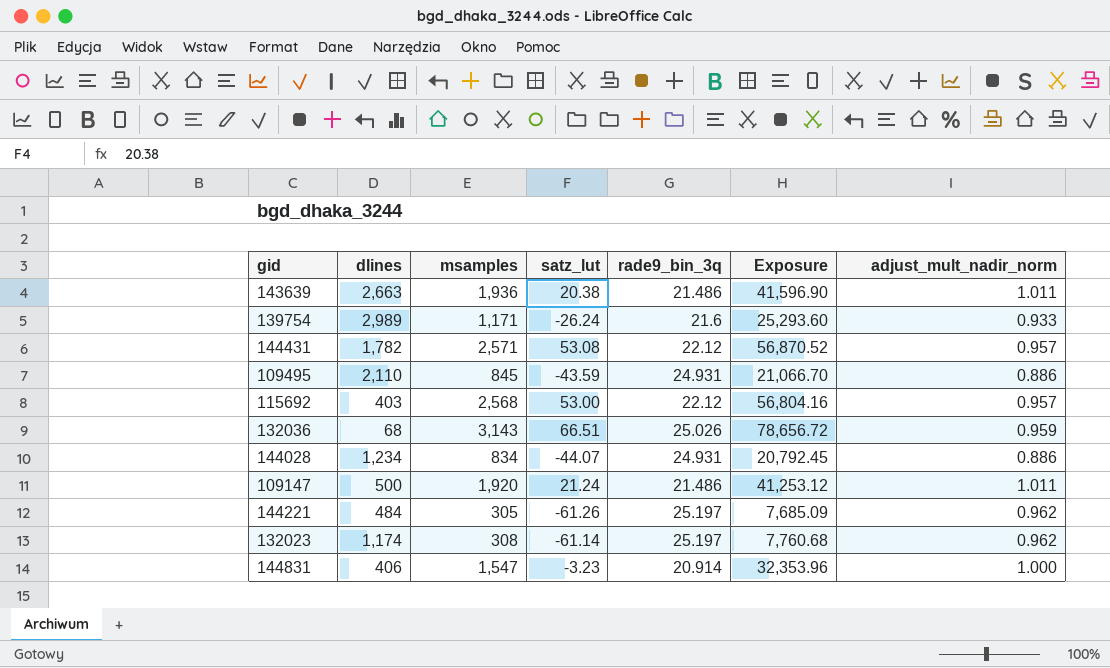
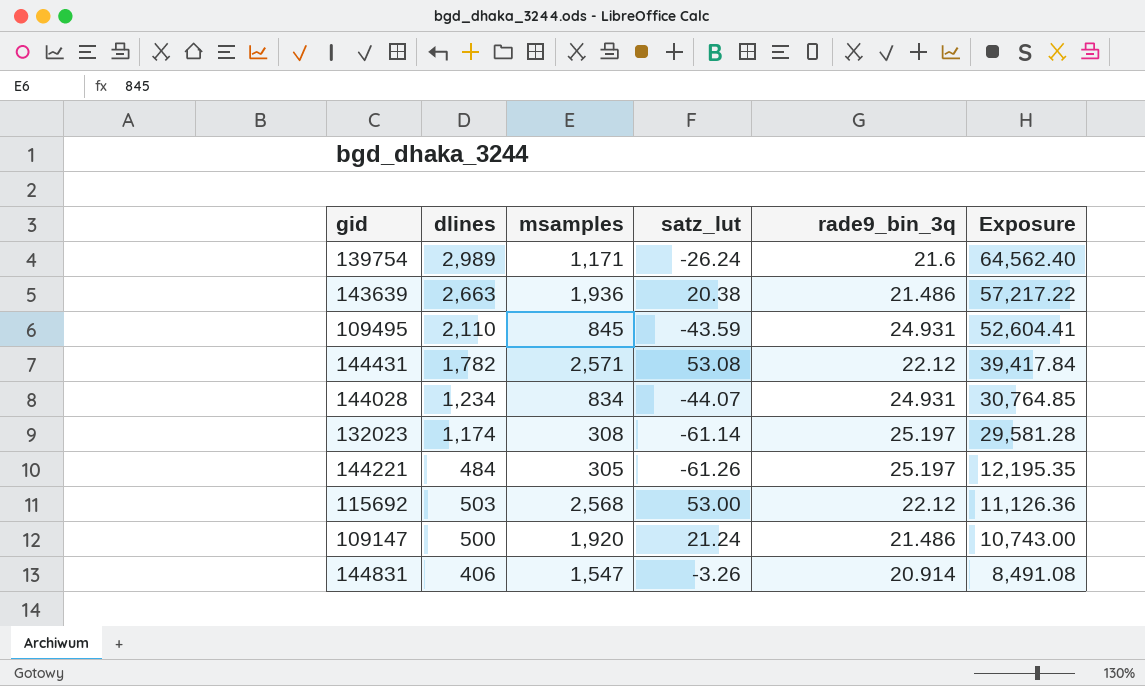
row order: none -> Exposure descending
column adjust_mult_nadir_norm | position: 7 -> none
column Exposure | formula: [msamples] * [rade9_bin_3q] -> [dlines] * [rade9_bin_3q]
row 132036: 68 | 3,143 | 66.51 | 25.026 | 78,656.72 | 0.959 -> none
115692 | dlines: 403 -> 503
144831 | satz_lut: -3.23 -> -3.26

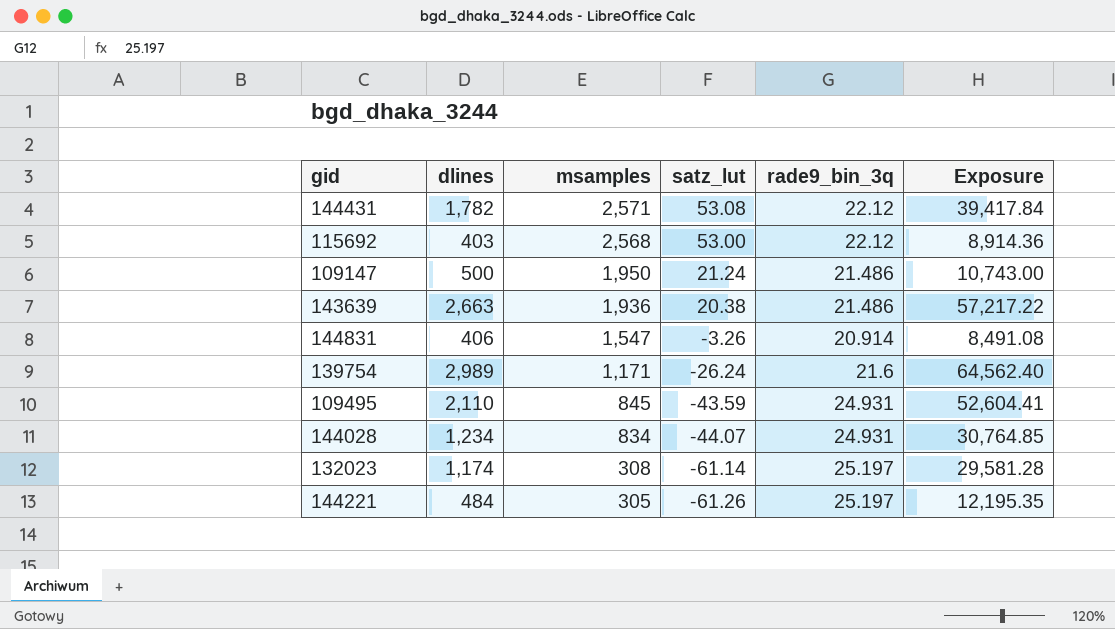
row order: Exposure descending -> msamples descending
115692 | dlines: 503 -> 403
115692 | Exposure: 11,126.36 -> 8,914.36
109147 | msamples: 1,920 -> 1,950

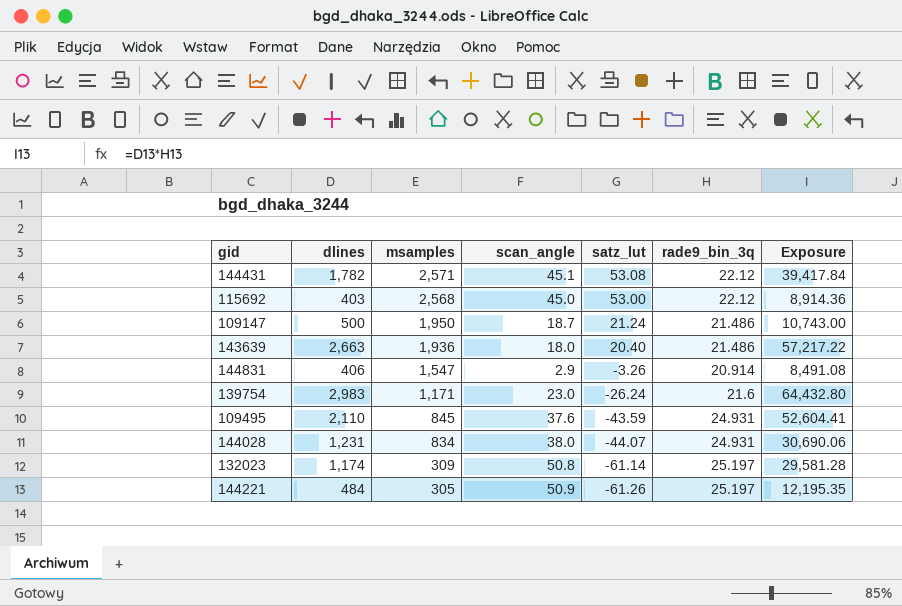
column scan_angle | position: none -> 4
143639 | satz_lut: 20.38 -> 20.40
139754 | dlines: 2,989 -> 2,983
139754 | Exposure: 64,562.40 -> 64,432.80
144028 | dlines: 1,234 -> 1,231
144028 | Exposure: 30,764.85 -> 30,690.06
132023 | msamples: 308 -> 309

